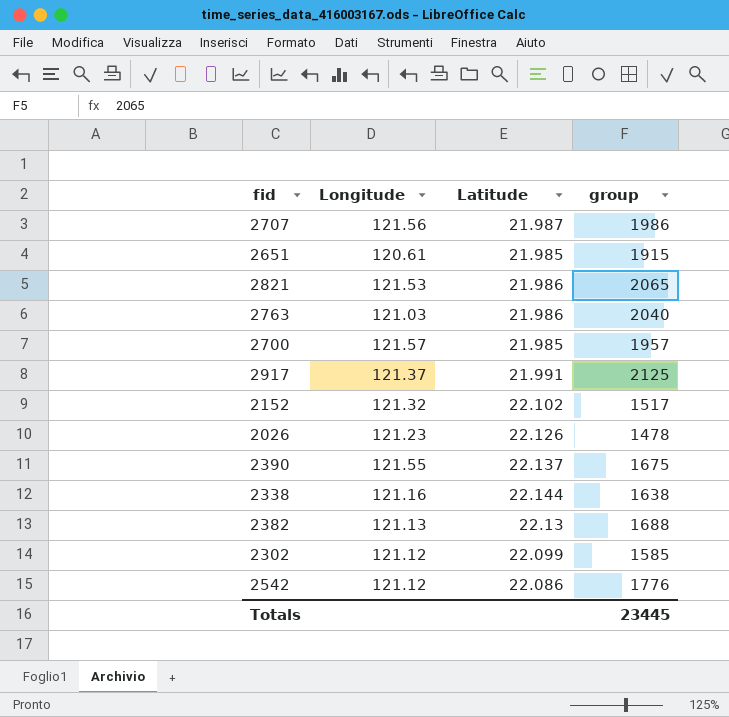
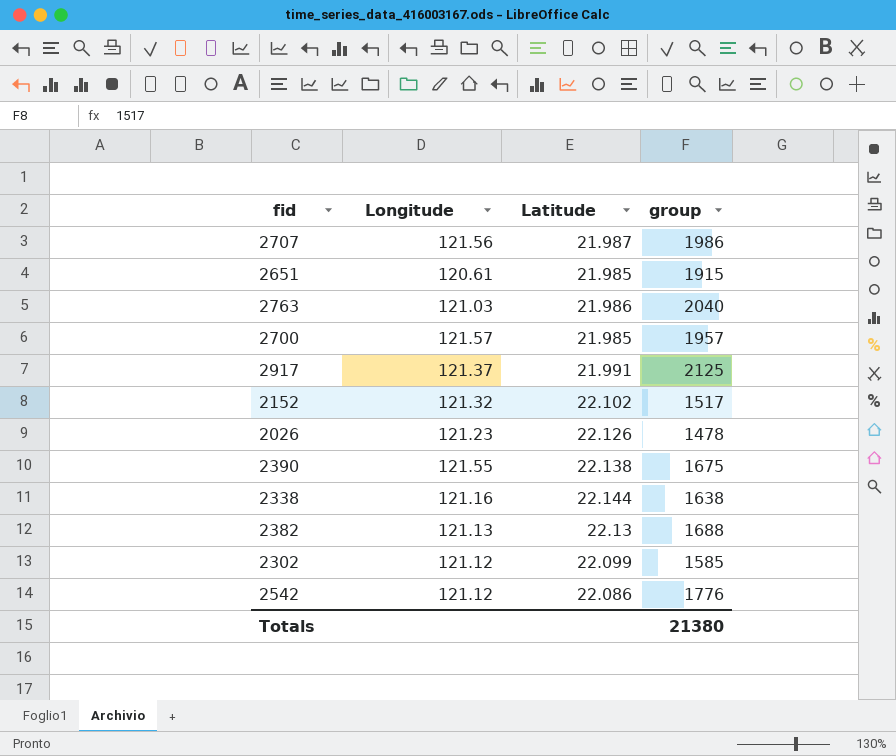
row 2821: 121.53 | 21.986 | 2065 -> none
2390 | Latitude: 22.137 -> 22.138
Totals | group: 23445 -> 21380

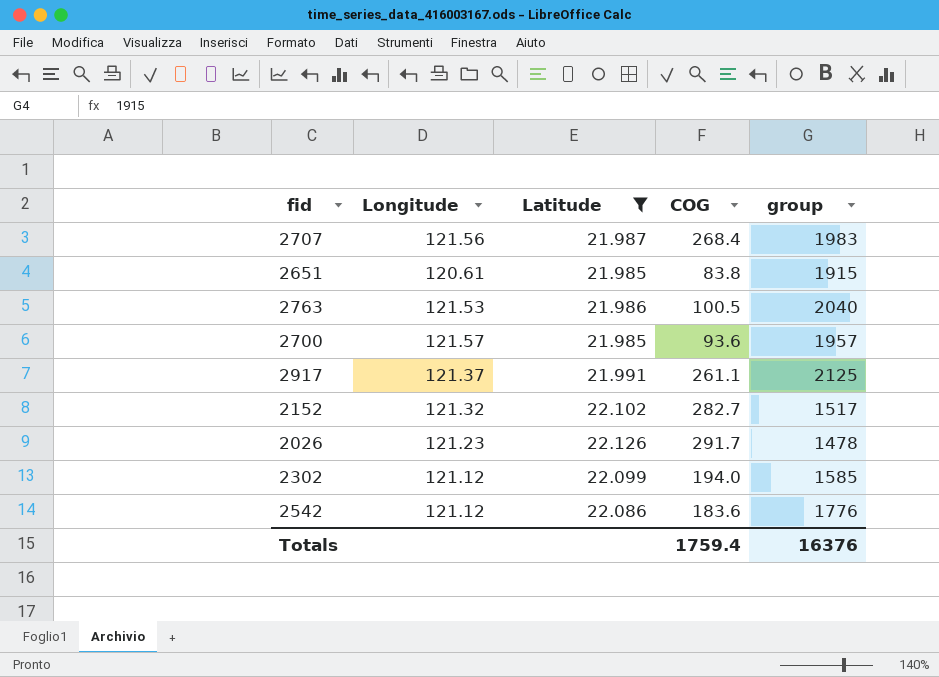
filter: none -> Latitude <= 22.126
column COG | position: none -> 4
2707 | group: 1986 -> 1983
2763 | Longitude: 121.03 -> 121.53
Totals | group: 21380 -> 16376

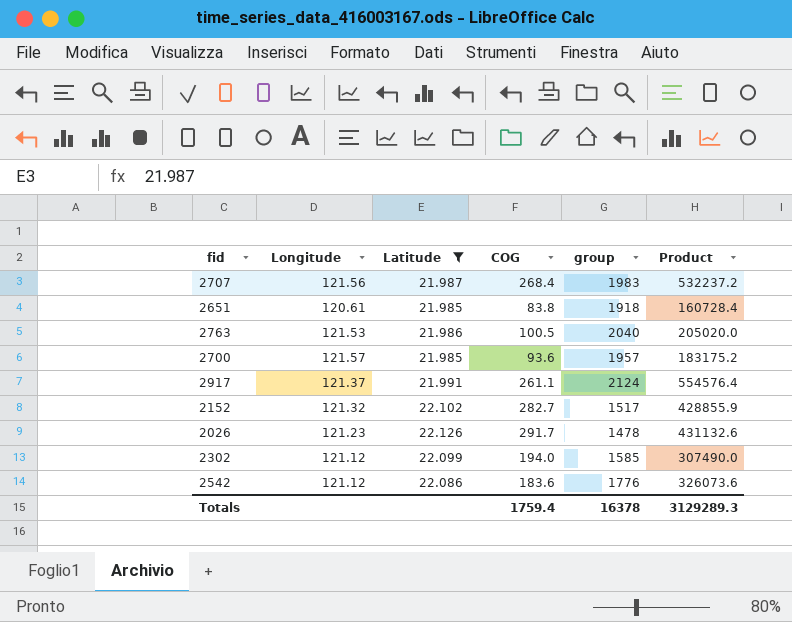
column Product | formula: none -> [COG] * [group]
2651 | group: 1915 -> 1918
2917 | group: 2125 -> 2124
Totals | group: 16376 -> 16378

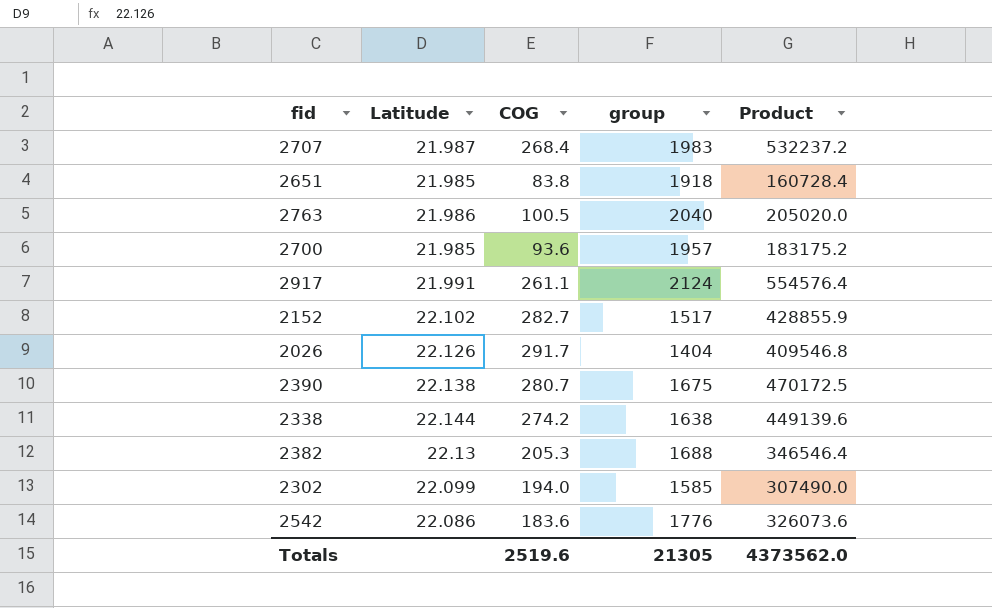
filter: Latitude <= 22.126 -> none
column Longitude | position: 2 -> none
2026 | group: 1478 -> 1404
2026 | Product: 431132.6 -> 409546.8
Totals | COG: 1759.4 -> 2519.6
Totals | group: 16378 -> 21305
Totals | Product: 3129289.3 -> 4373562.0

